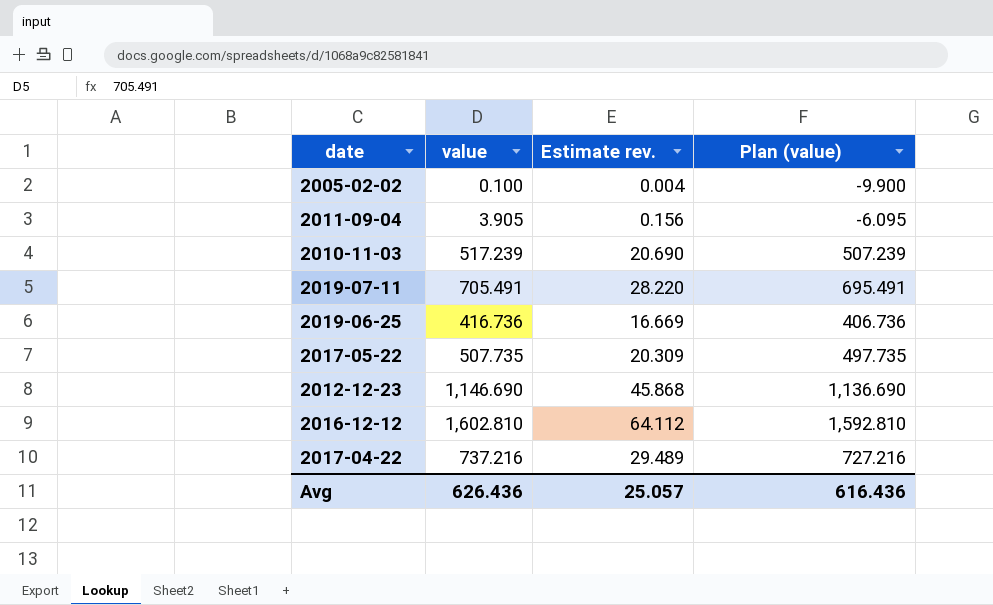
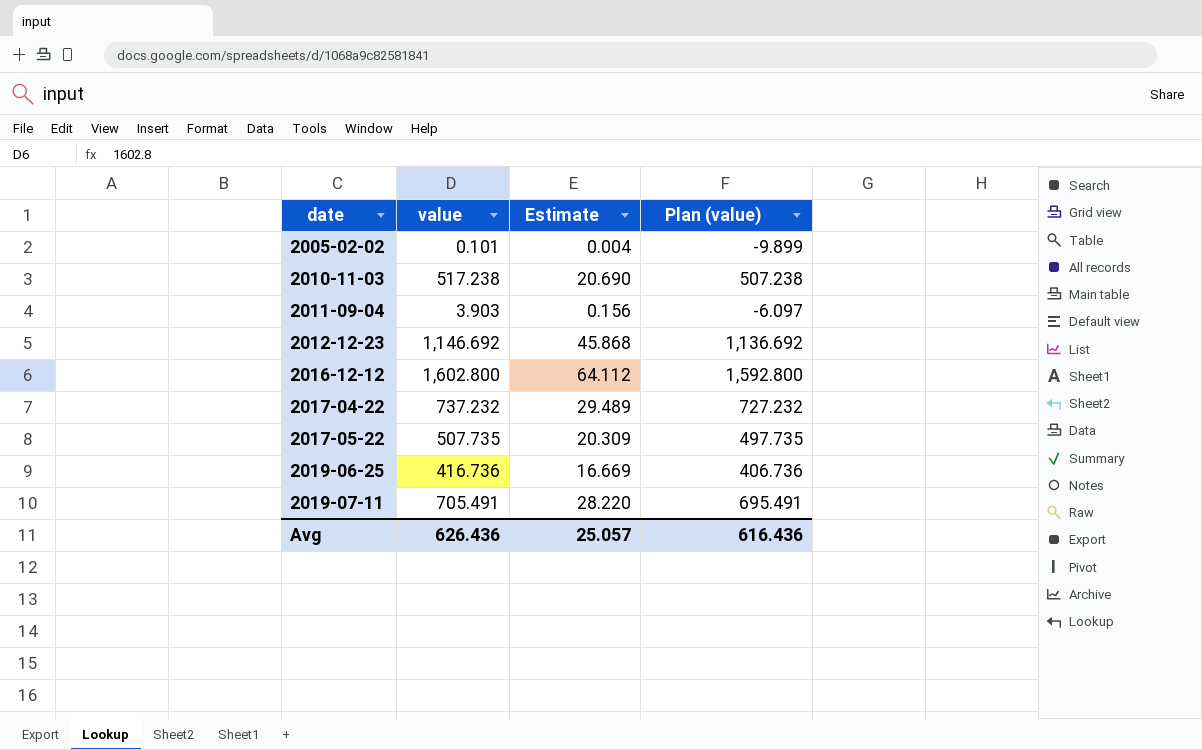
row order: none -> date ascending
column name: Estimate rev. -> Estimate
2005-02-02 | value: 0.100 -> 0.101
2005-02-02 | Plan (value): -9.900 -> -9.899
2010-11-03 | value: 517.239 -> 517.238
2010-11-03 | Plan (value): 507.239 -> 507.238
2011-09-04 | value: 3.905 -> 3.903
2011-09-04 | Plan (value): -6.095 -> -6.097
2012-12-23 | value: 1,146.690 -> 1,146.692
2012-12-23 | Plan (value): 1,136.690 -> 1,136.692
2016-12-12 | value: 1,602.810 -> 1,602.800
2016-12-12 | Plan (value): 1,592.810 -> 1,592.800
2017-04-22 | value: 737.216 -> 737.232
2017-04-22 | Plan (value): 727.216 -> 727.232

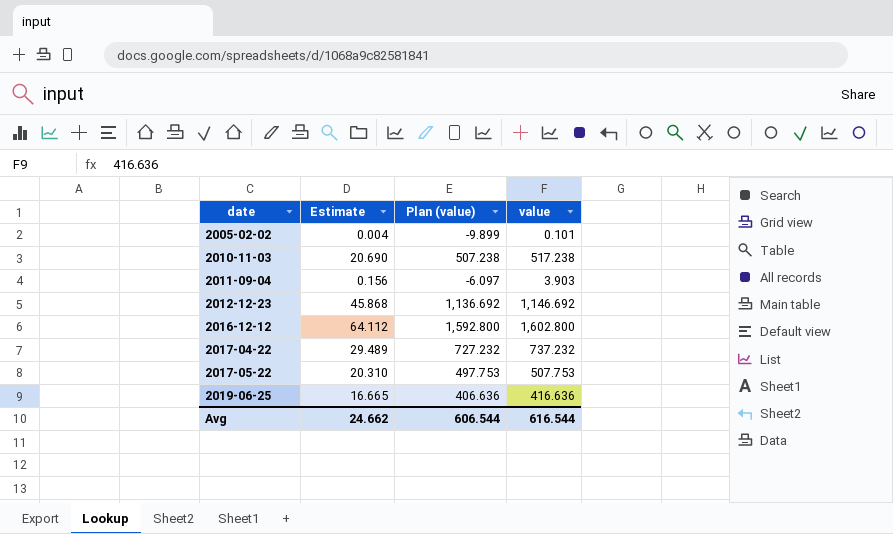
column value | position: 2 -> 4
row 2019-07-11: 705.491 | 28.220 | 695.491 -> none
2017-05-22 | Estimate: 20.309 -> 20.310
2017-05-22 | Plan (value): 497.735 -> 497.753
2017-05-22 | value: 507.735 -> 507.753
2019-06-25 | Estimate: 16.669 -> 16.665
2019-06-25 | Plan (value): 406.736 -> 406.636
2019-06-25 | value: 416.736 -> 416.636
Avg | Estimate: 25.057 -> 24.662
Avg | Plan (value): 616.436 -> 606.544
Avg | value: 626.436 -> 616.544

